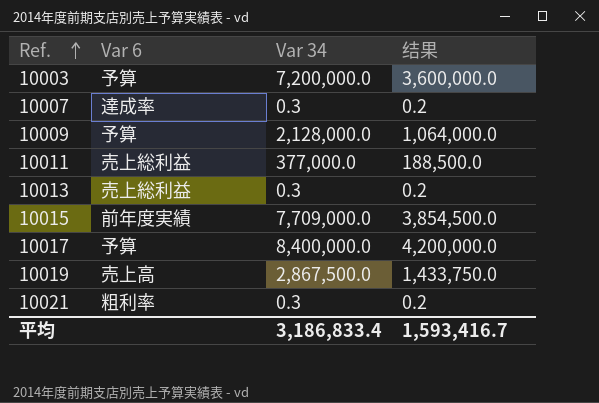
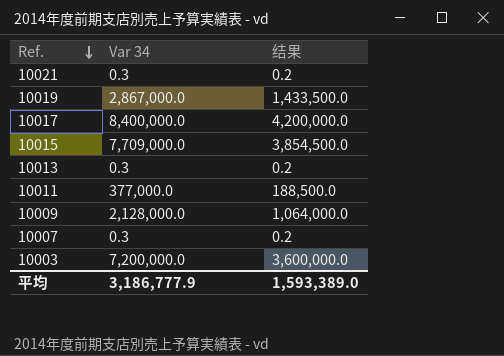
row order: Ref. ascending -> Ref. descending
column Var 6 | position: 2 -> none
10019 | Var 34: 2,867,500.0 -> 2,867,000.0
10019 | 结果: 1,433,750.0 -> 1,433,500.0
平均 | Var 34: 3,186,833.4 -> 3,186,777.9
平均 | 结果: 1,593,416.7 -> 1,593,389.0

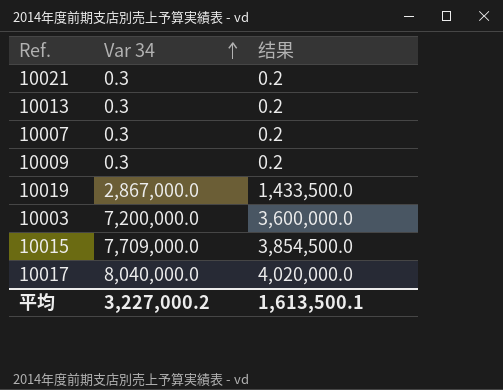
row order: Ref. descending -> Var 34 ascending
row 10011: 377,000.0 | 188,500.0 -> none
10009 | Var 34: 2,128,000.0 -> 0.3
10009 | 结果: 1,064,000.0 -> 0.2
10017 | Var 34: 8,400,000.0 -> 8,040,000.0
10017 | 结果: 4,200,000.0 -> 4,020,000.0
平均 | Var 34: 3,186,777.9 -> 3,227,000.2
平均 | 结果: 1,593,389.0 -> 1,613,500.1

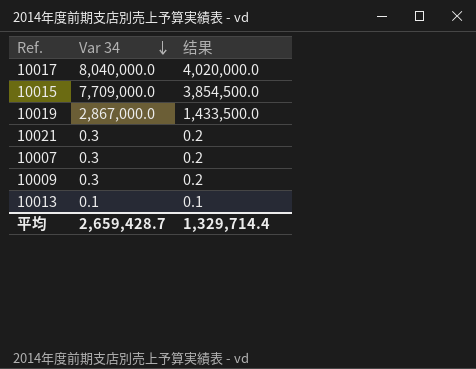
row order: Var 34 ascending -> Var 34 descending
row 10003: 7,200,000.0 | 3,600,000.0 -> none
10013 | Var 34: 0.3 -> 0.1
10013 | 结果: 0.2 -> 0.1
平均 | Var 34: 3,227,000.2 -> 2,659,428.7
平均 | 结果: 1,613,500.1 -> 1,329,714.4

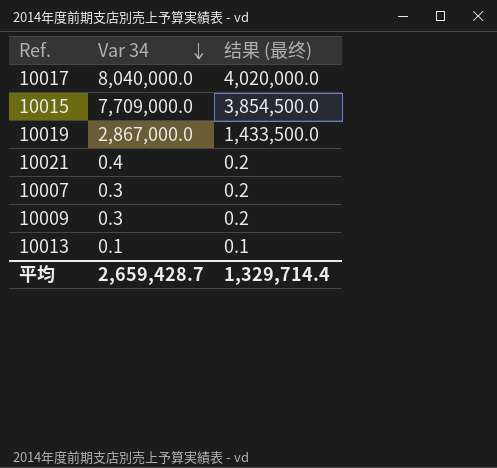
column name: 结果 -> 结果 (最终)
10021 | Var 34: 0.3 -> 0.4

